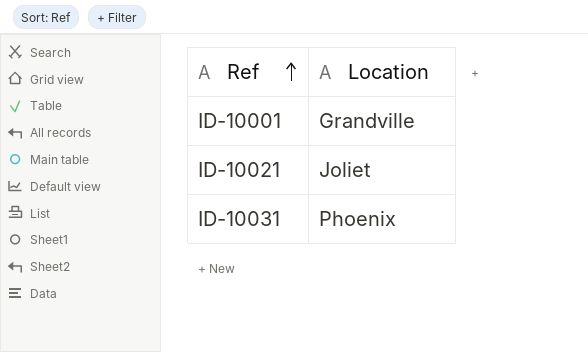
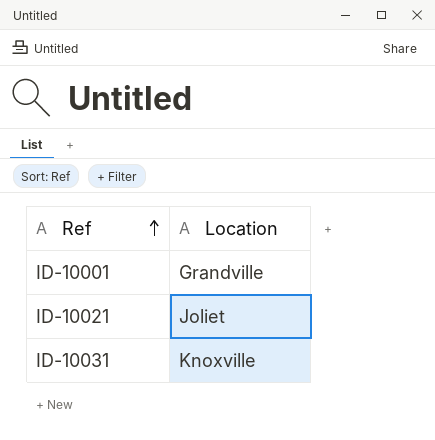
ID-10031 | Location: Phoenix -> Knoxville

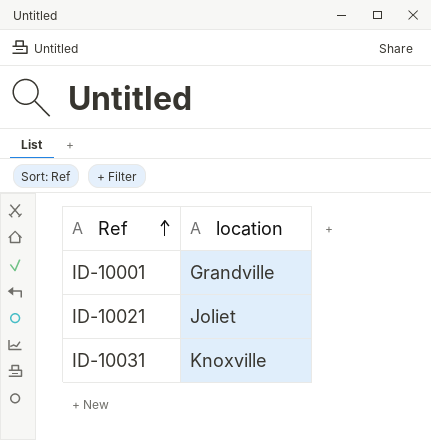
column name: Location -> location

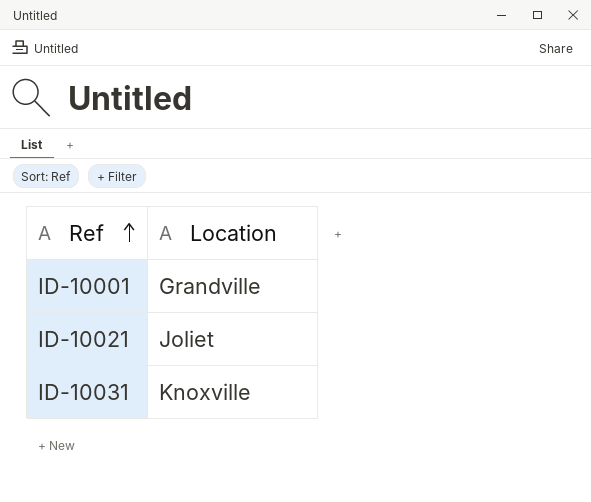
column name: location -> Location

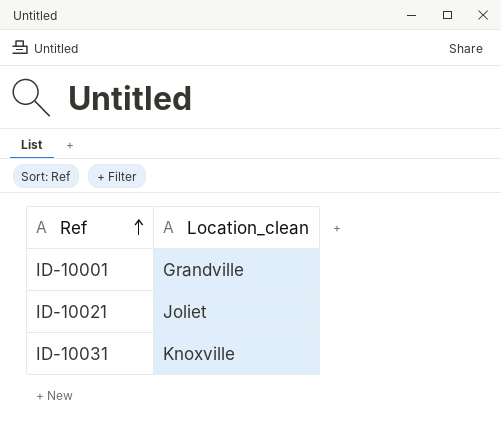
column name: Location -> Location_clean

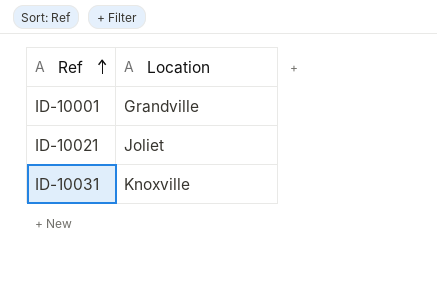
column name: Location_clean -> Location

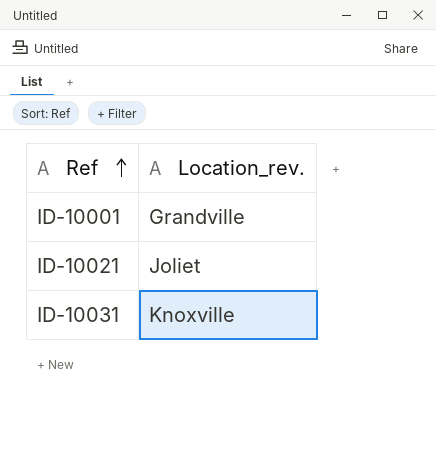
column name: Location -> Location_rev.

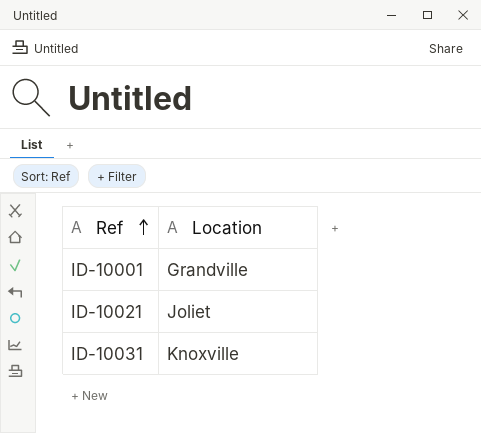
column name: Location_rev. -> Location

